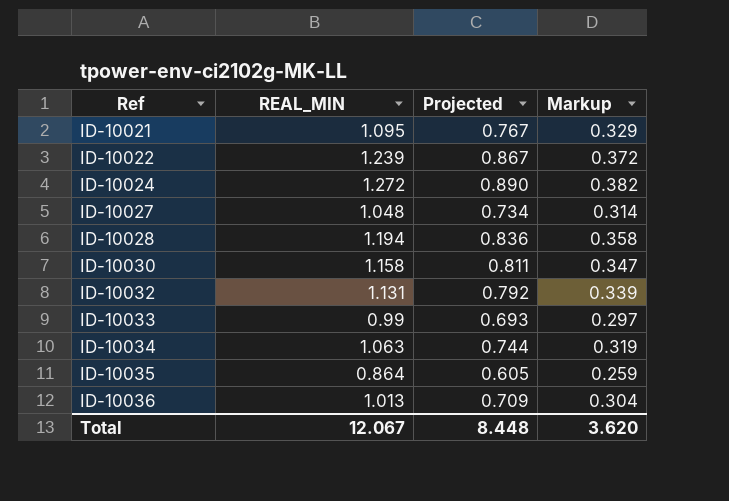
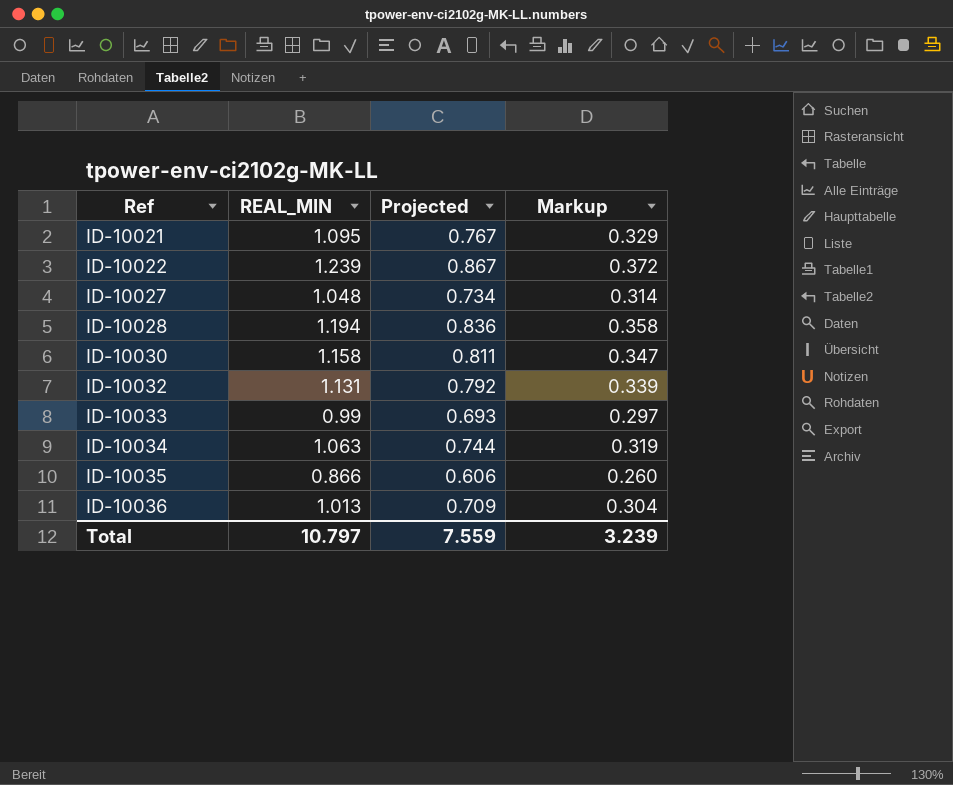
row ID-10024: 1.272 | 0.890 | 0.382 -> none
ID-10035 | REAL_MIN: 0.864 -> 0.866
ID-10035 | Projected: 0.605 -> 0.606
ID-10035 | Markup: 0.259 -> 0.260
Total | REAL_MIN: 12.067 -> 10.797
Total | Projected: 8.448 -> 7.559
Total | Markup: 3.620 -> 3.239

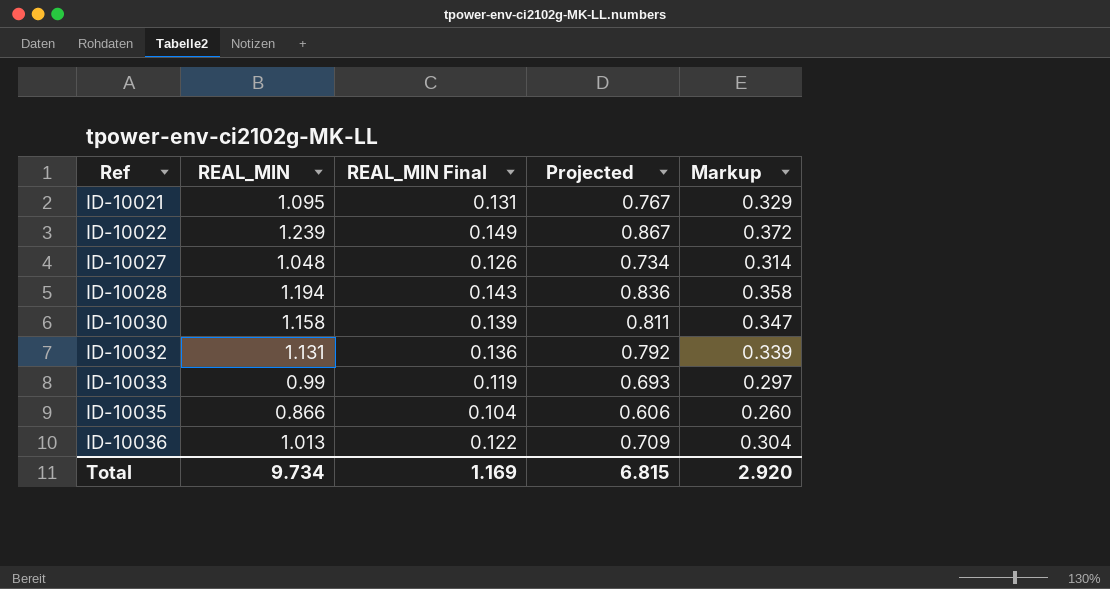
column REAL_MIN Final | formula: none -> [REAL_MIN] * 0.12
row ID-10034: 1.063 | 0.744 | 0.319 -> none
Total | REAL_MIN: 10.797 -> 9.734
Total | Projected: 7.559 -> 6.815
Total | Markup: 3.239 -> 2.920

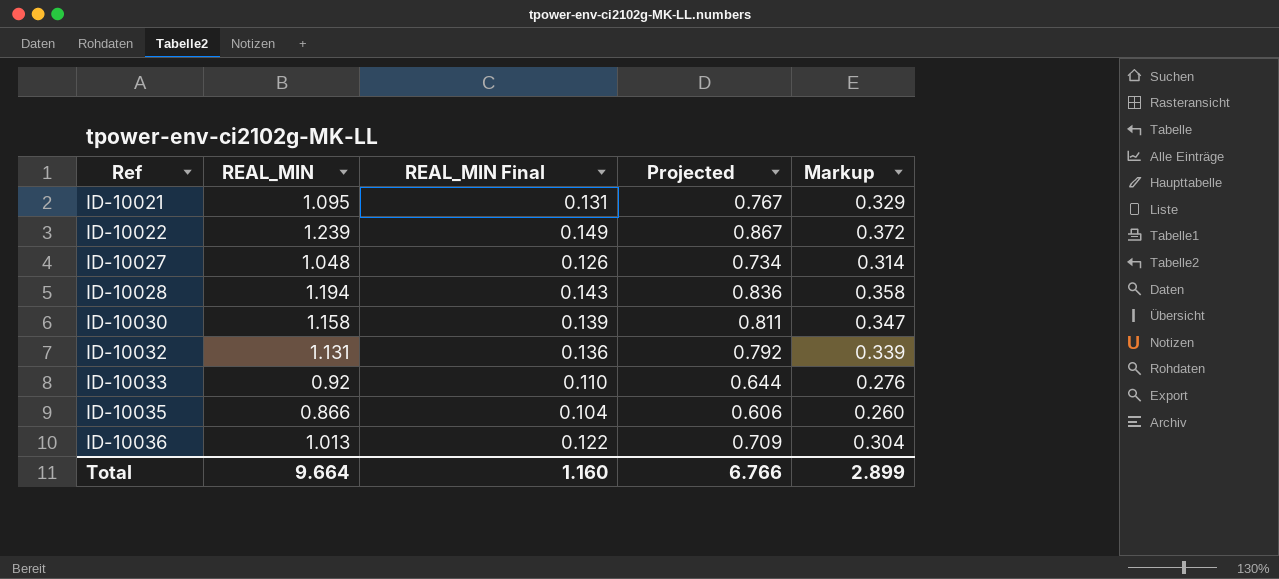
ID-10033 | REAL_MIN: 0.99 -> 0.92
ID-10033 | REAL_MIN Final: 0.119 -> 0.110
ID-10033 | Projected: 0.693 -> 0.644
ID-10033 | Markup: 0.297 -> 0.276
Total | REAL_MIN: 9.734 -> 9.664
Total | REAL_MIN Final: 1.169 -> 1.160
Total | Projected: 6.815 -> 6.766
Total | Markup: 2.920 -> 2.899

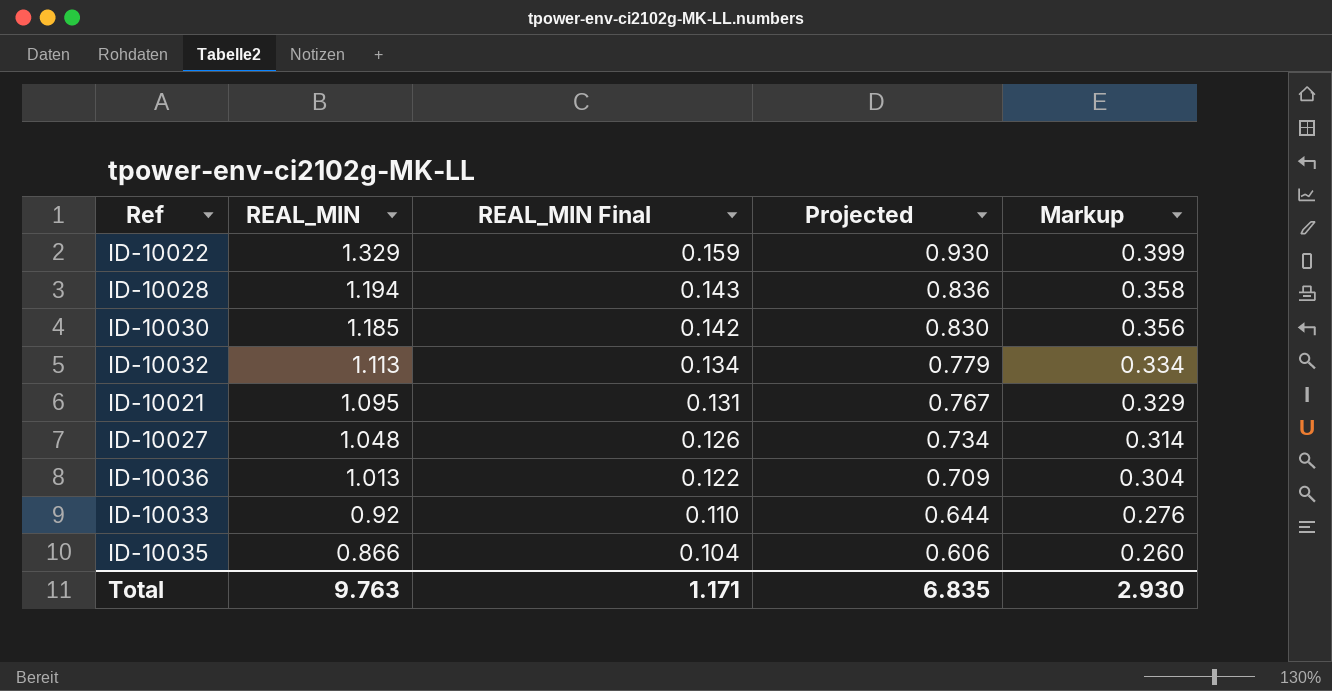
row order: Ref ascending -> REAL_MIN descending
ID-10022 | REAL_MIN: 1.239 -> 1.329
ID-10022 | REAL_MIN Final: 0.149 -> 0.159
ID-10022 | Projected: 0.867 -> 0.930
ID-10022 | Markup: 0.372 -> 0.399
ID-10030 | REAL_MIN: 1.158 -> 1.185
ID-10030 | REAL_MIN Final: 0.139 -> 0.142
ID-10030 | Projected: 0.811 -> 0.830
ID-10030 | Markup: 0.347 -> 0.356
ID-10032 | REAL_MIN: 1.131 -> 1.113
ID-10032 | REAL_MIN Final: 0.136 -> 0.134
ID-10032 | Projected: 0.792 -> 0.779
ID-10032 | Markup: 0.339 -> 0.334
Total | REAL_MIN: 9.664 -> 9.763
Total | REAL_MIN Final: 1.160 -> 1.171
Total | Projected: 6.766 -> 6.835
Total | Markup: 2.899 -> 2.930

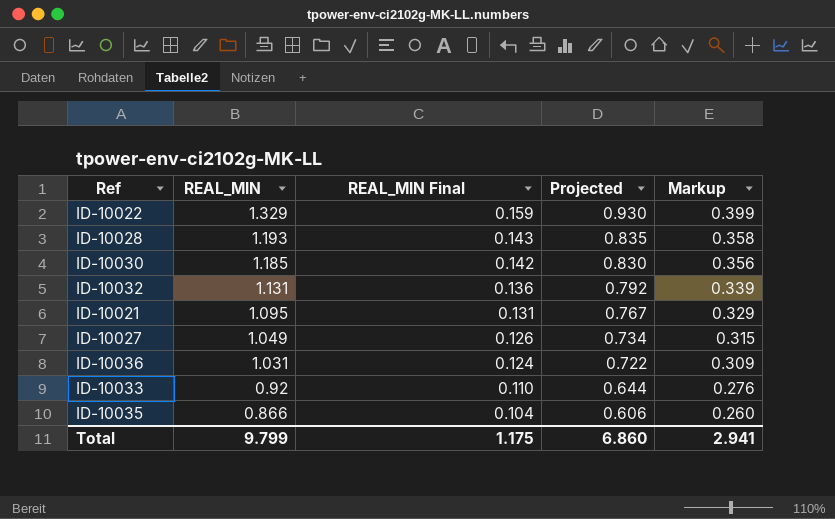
ID-10028 | REAL_MIN: 1.194 -> 1.193
ID-10028 | Projected: 0.836 -> 0.835
ID-10032 | REAL_MIN: 1.113 -> 1.131
ID-10032 | REAL_MIN Final: 0.134 -> 0.136
ID-10032 | Projected: 0.779 -> 0.792
ID-10032 | Markup: 0.334 -> 0.339
ID-10027 | REAL_MIN: 1.048 -> 1.049
ID-10027 | Markup: 0.314 -> 0.315
ID-10036 | REAL_MIN: 1.013 -> 1.031
ID-10036 | REAL_MIN Final: 0.122 -> 0.124
ID-10036 | Projected: 0.709 -> 0.722
ID-10036 | Markup: 0.304 -> 0.309
Total | REAL_MIN: 9.763 -> 9.799
Total | REAL_MIN Final: 1.171 -> 1.175
Total | Projected: 6.835 -> 6.860
Total | Markup: 2.930 -> 2.941

